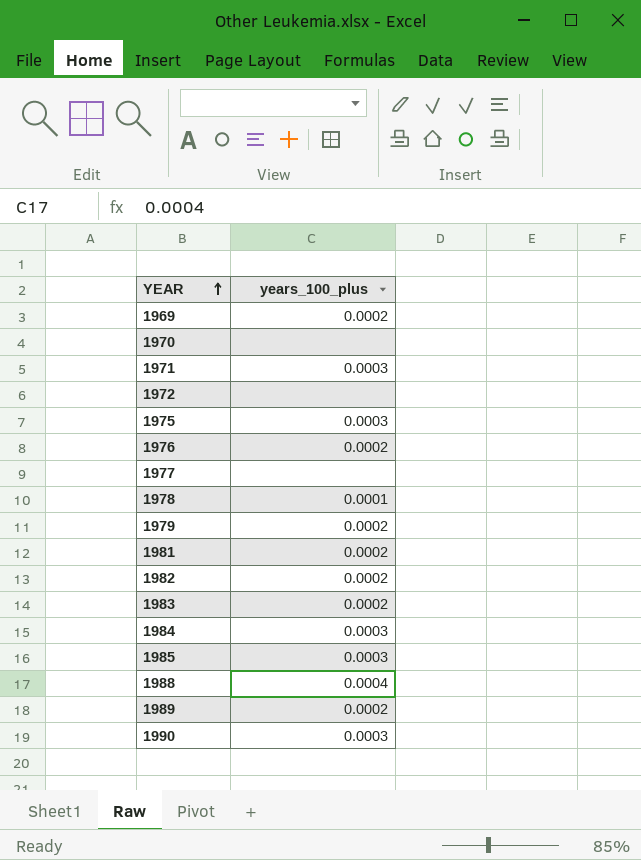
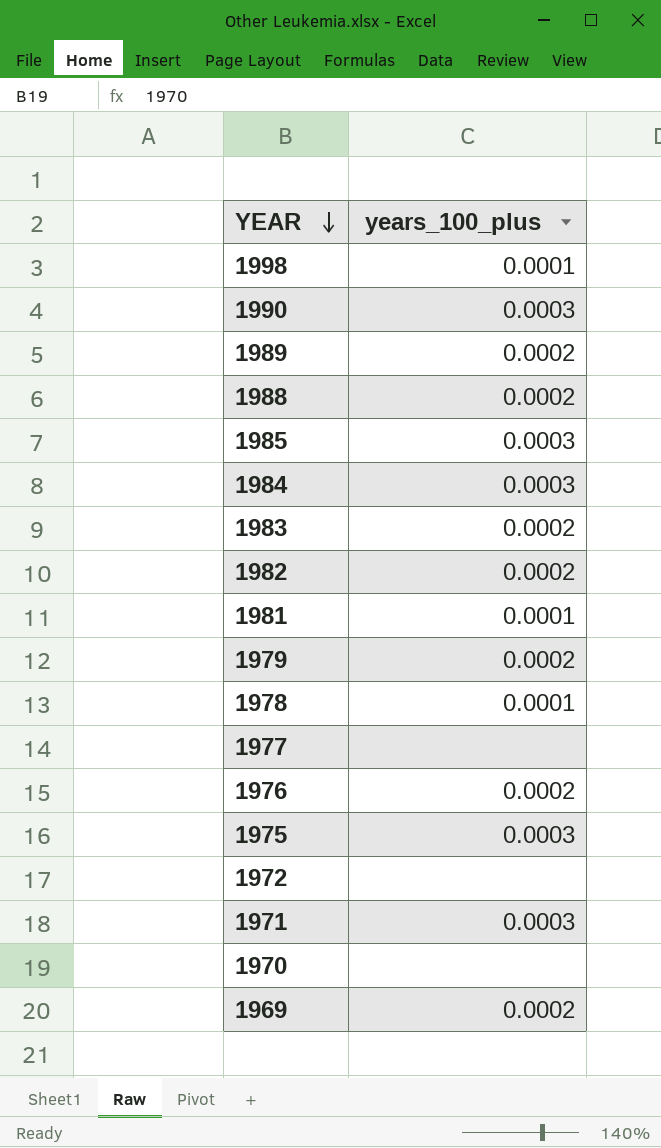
row order: YEAR ascending -> YEAR descending
row 1998: none -> 0.0001
1988 | years_100_plus: 0.0004 -> 0.0002
1981 | years_100_plus: 0.0002 -> 0.0001

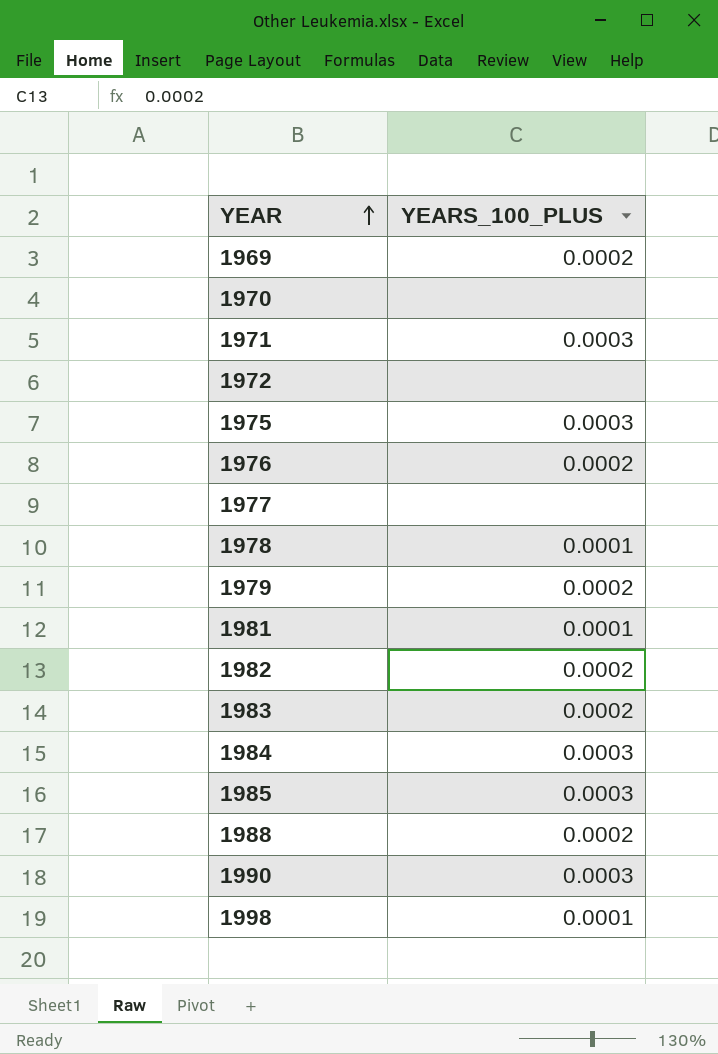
row order: YEAR descending -> YEAR ascending
column name: years_100_plus -> YEARS_100_PLUS
row 1989: 0.0002 -> none

